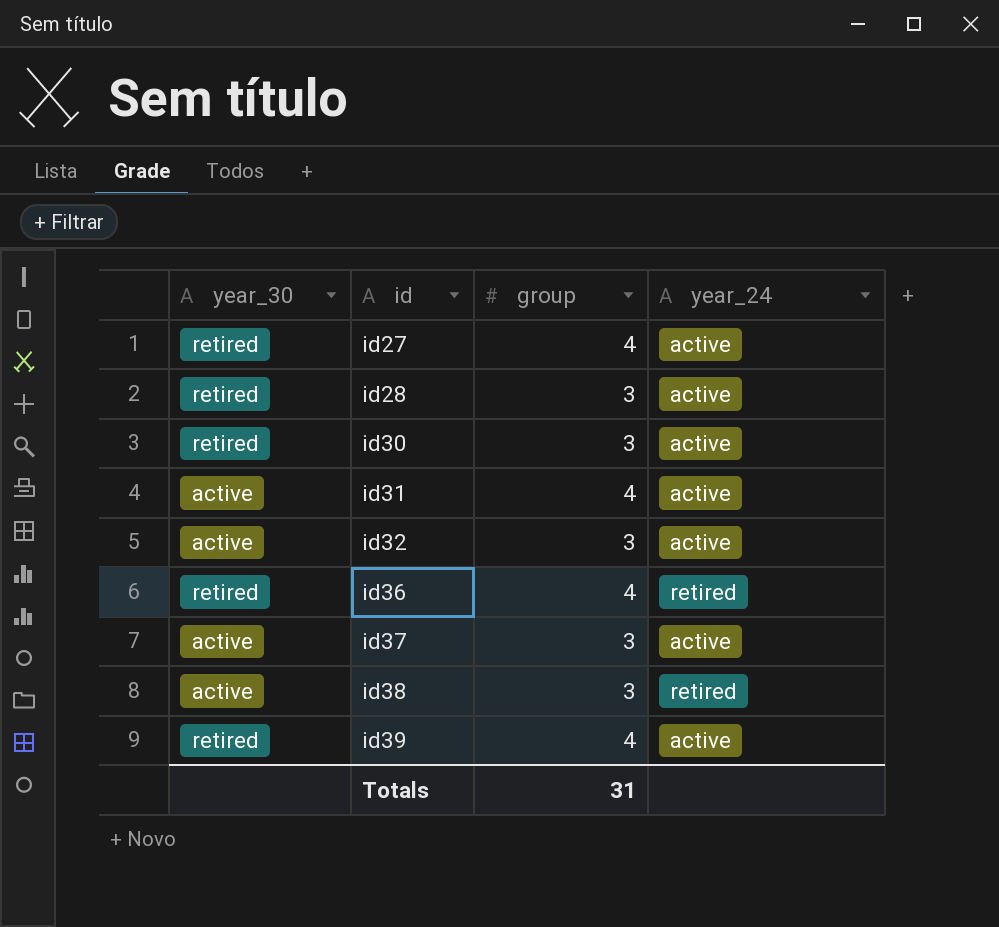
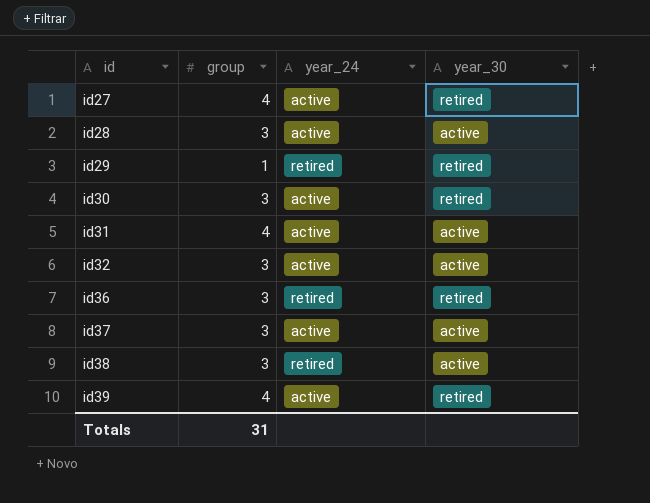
column year_30 | position: 1 -> 4
id28 | year_30: retired -> active
row id29: none -> 1 | retired | retired
id36 | group: 4 -> 3

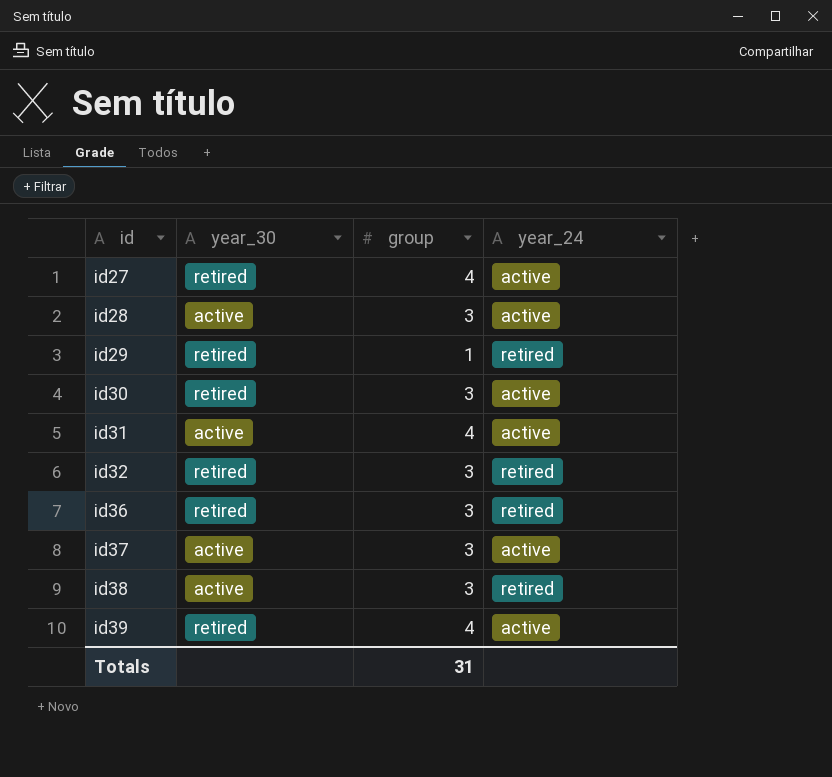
column year_30 | position: 4 -> 2
id32 | year_30: active -> retired
id32 | year_24: active -> retired

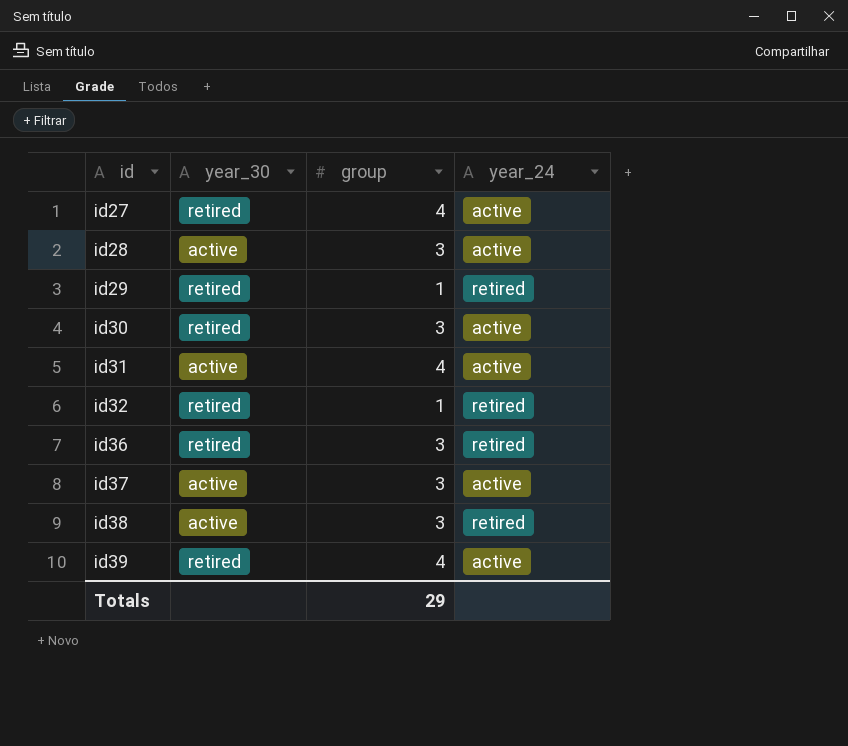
id32 | group: 3 -> 1
Totals | group: 31 -> 29

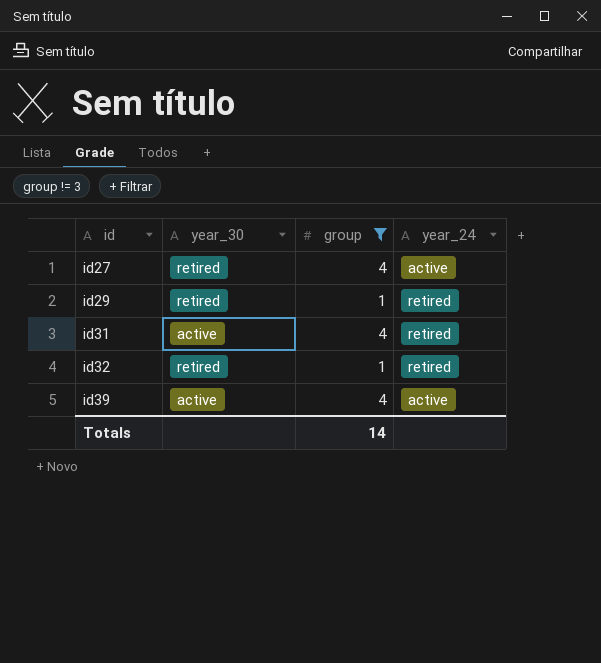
filter: none -> group != 3
id31 | year_24: active -> retired
id39 | year_30: retired -> active
Totals | group: 29 -> 14

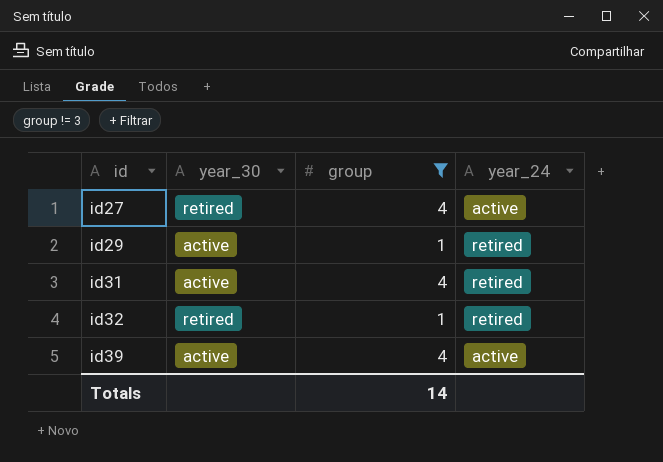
id29 | year_30: retired -> active

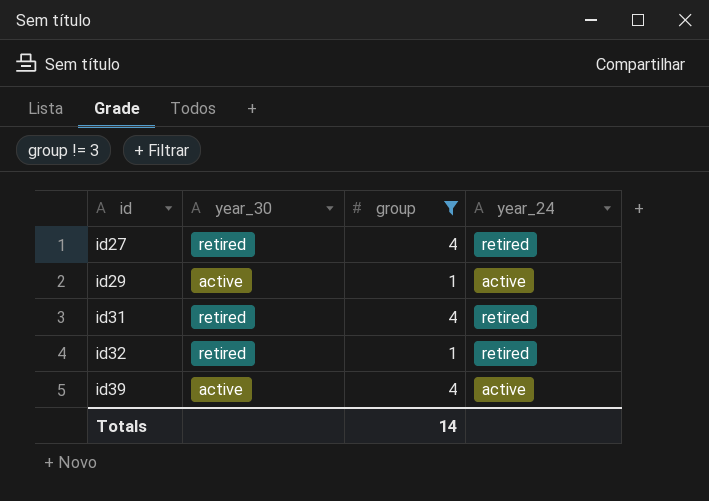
id27 | year_24: active -> retired
id29 | year_24: retired -> active
id31 | year_30: active -> retired

